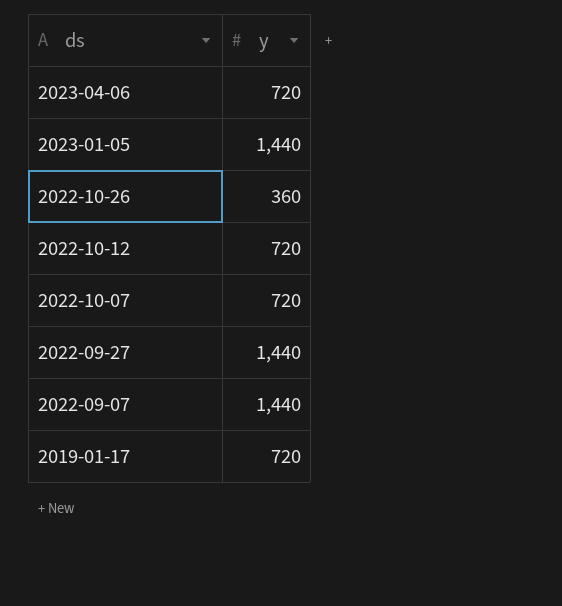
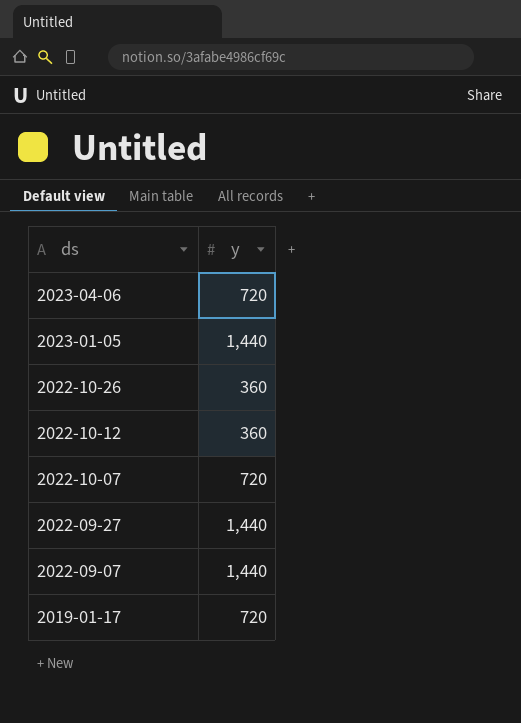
2022-10-12 | y: 720 -> 360

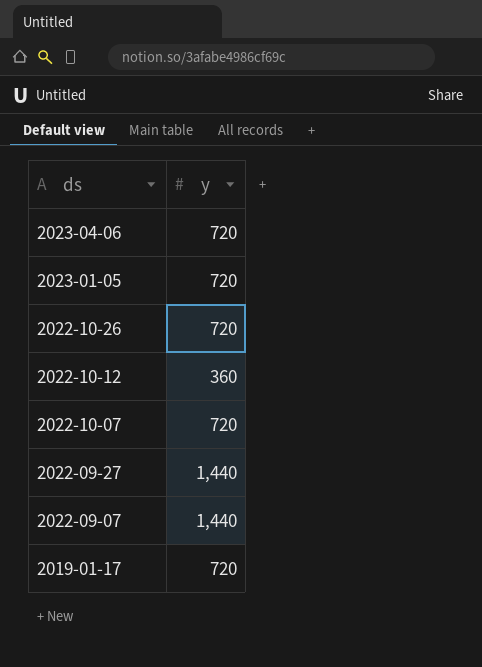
2023-01-05 | y: 1,440 -> 720
2022-10-26 | y: 360 -> 720

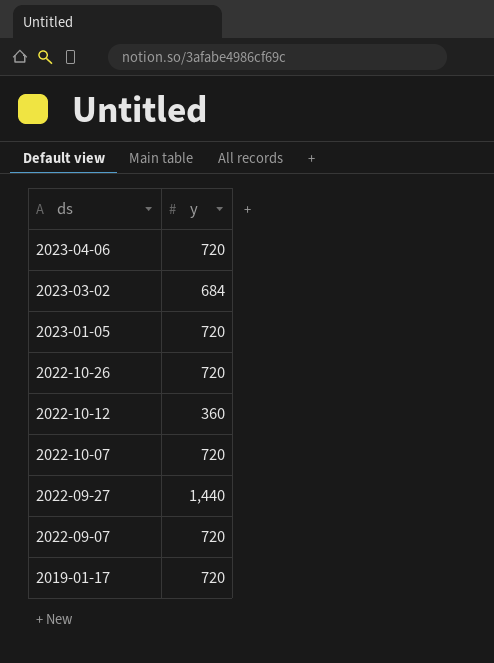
row 2023-03-02: none -> 684
2022-09-07 | y: 1,440 -> 720

